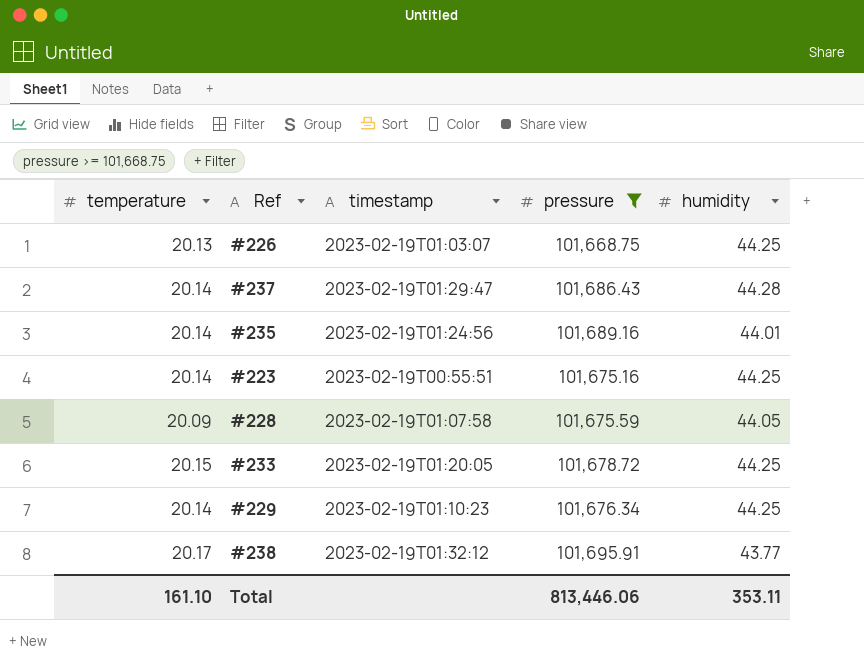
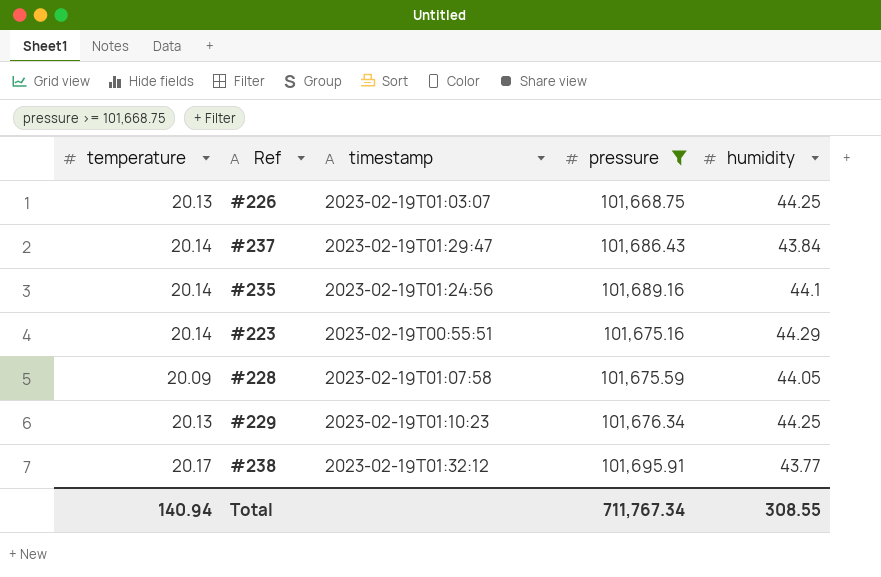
row #233: 20.15 | 2023-02-19T01:20:05 | 101,678.72 | 44.25 -> none
#237 | humidity: 44.28 -> 43.84
#235 | humidity: 44.01 -> 44.1
#223 | humidity: 44.25 -> 44.29
#229 | temperature: 20.14 -> 20.13
Total | temperature: 161.10 -> 140.94
Total | pressure: 813,446.06 -> 711,767.34
Total | humidity: 353.11 -> 308.55

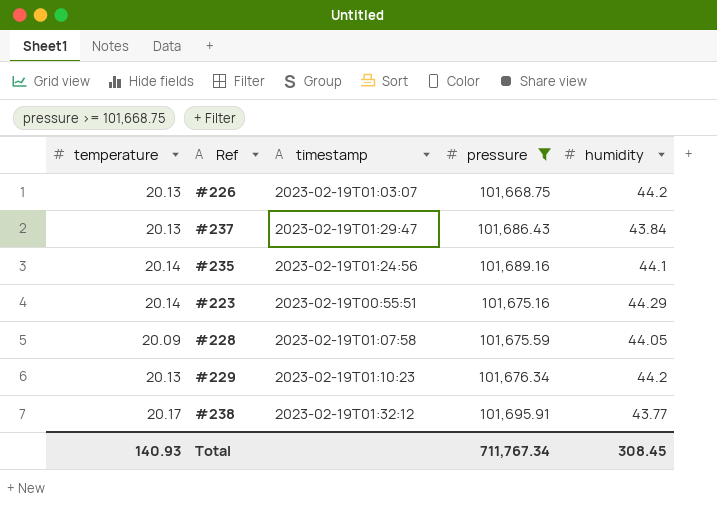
#226 | humidity: 44.25 -> 44.2
#237 | temperature: 20.14 -> 20.13
#229 | humidity: 44.25 -> 44.2
Total | temperature: 140.94 -> 140.93
Total | humidity: 308.55 -> 308.45

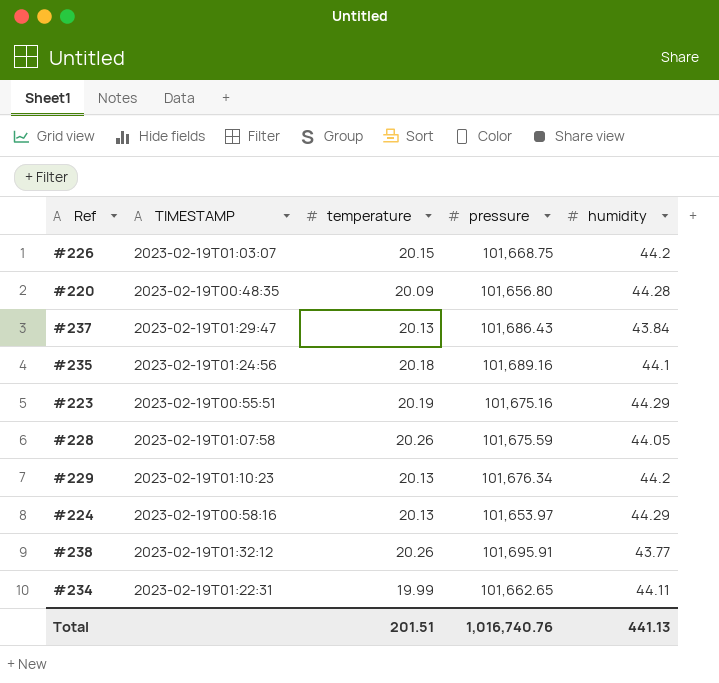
filter: pressure >= 101,668.75 -> none
column name: timestamp -> TIMESTAMP
column temperature | position: 1 -> 3
#226 | temperature: 20.13 -> 20.15
#235 | temperature: 20.14 -> 20.18
#223 | temperature: 20.14 -> 20.19
#228 | temperature: 20.09 -> 20.26
#238 | temperature: 20.17 -> 20.26
Total | temperature: 140.93 -> 201.51
Total | pressure: 711,767.34 -> 1,016,740.76
Total | humidity: 308.45 -> 441.13

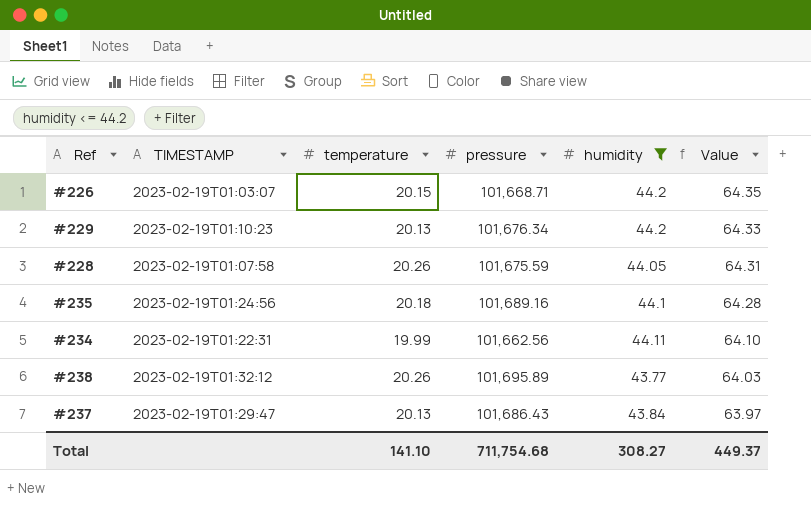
filter: none -> humidity <= 44.2
row order: none -> Value descending
column Value | formula: none -> [temperature] + [humidity]
#226 | pressure: 101,668.75 -> 101,668.71
#234 | pressure: 101,662.65 -> 101,662.56
#238 | pressure: 101,695.91 -> 101,695.89
Total | temperature: 201.51 -> 141.10
Total | pressure: 1,016,740.76 -> 711,754.68
Total | humidity: 441.13 -> 308.27

